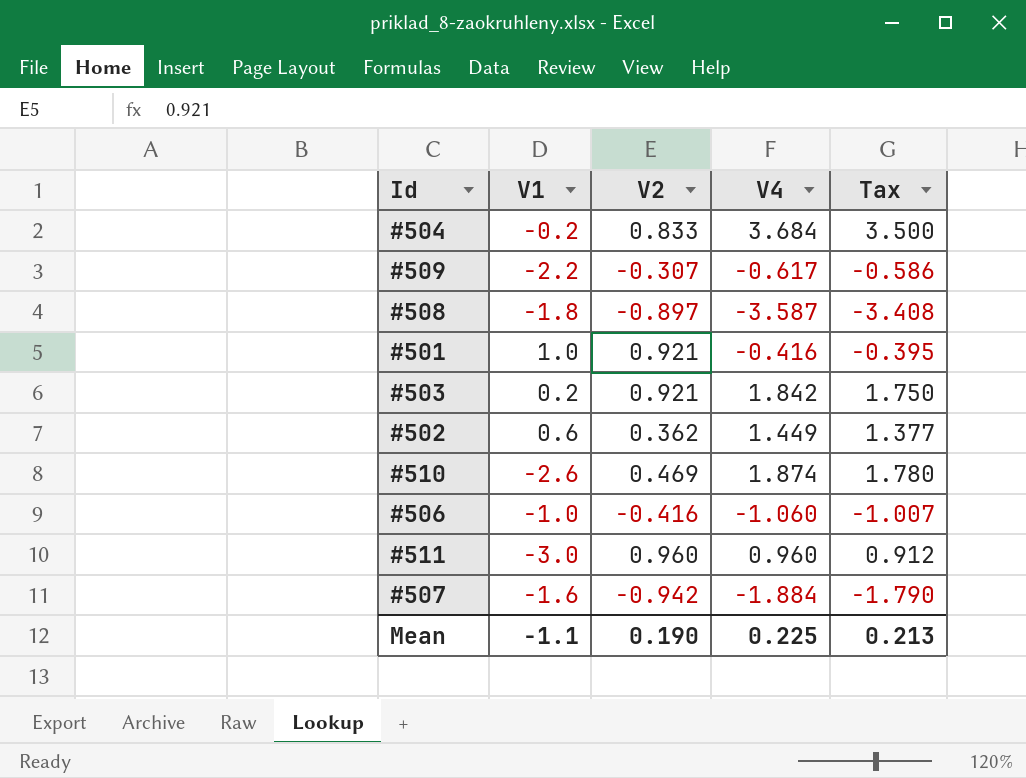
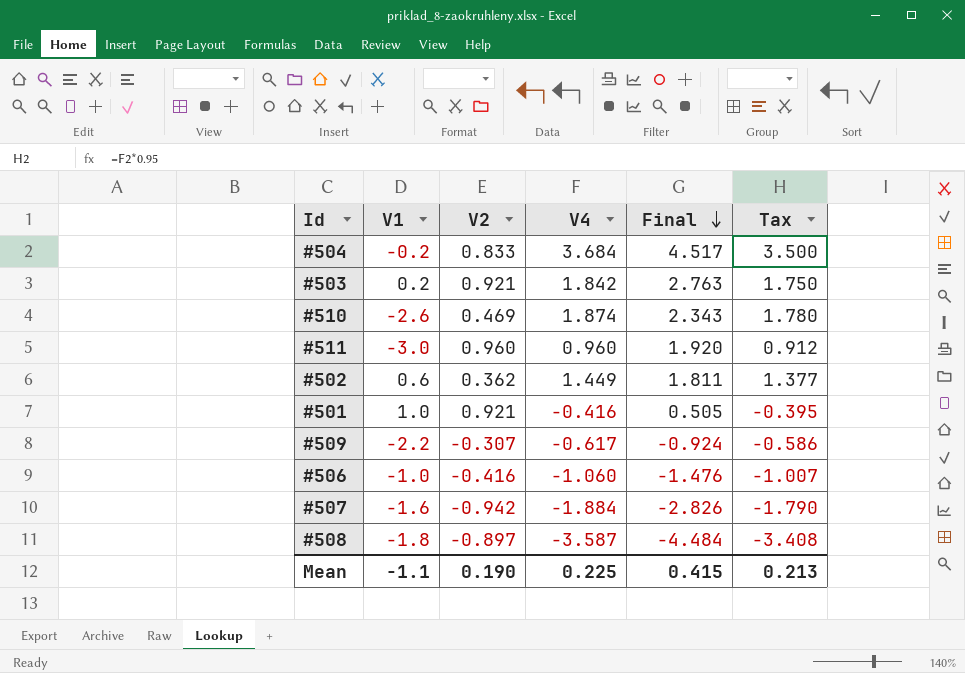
row order: none -> Final descending
column Final | formula: none -> [V2] + [V4]

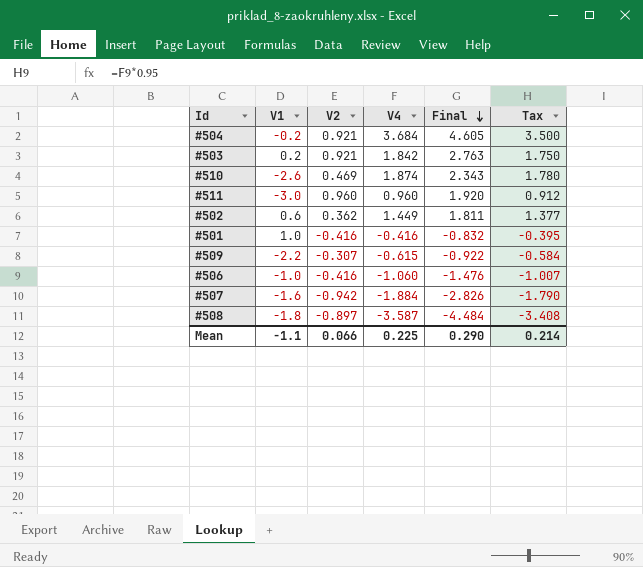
#504 | V2: 0.833 -> 0.921
#504 | Final: 4.517 -> 4.605
#501 | V2: 0.921 -> -0.416
#501 | Final: 0.505 -> -0.832
#509 | V4: -0.617 -> -0.615
#509 | Final: -0.924 -> -0.922
#509 | Tax: -0.586 -> -0.584
Mean | V2: 0.190 -> 0.066
Mean | Final: 0.415 -> 0.290
Mean | Tax: 0.213 -> 0.214

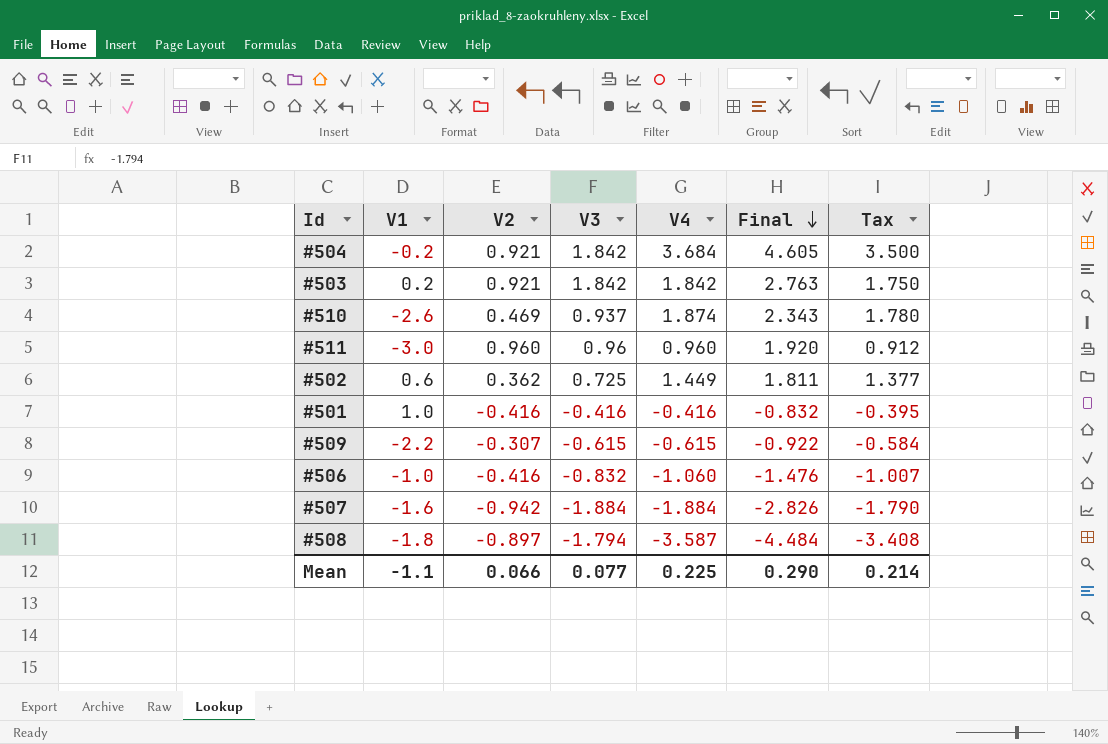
column V3 | position: none -> 4

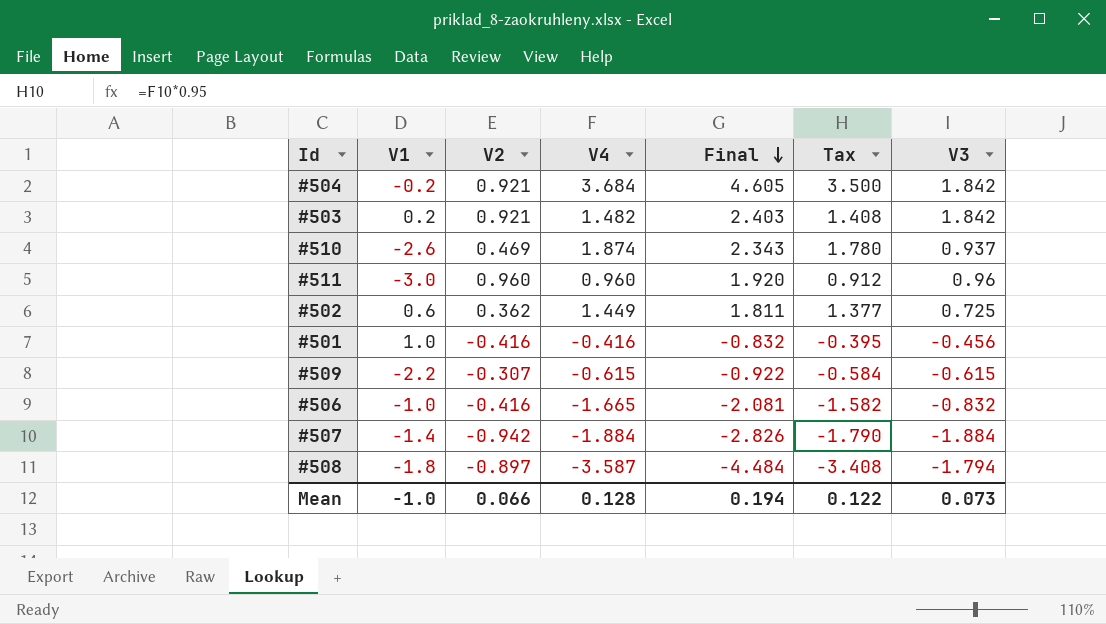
column V3 | position: 4 -> 7
#503 | V4: 1.842 -> 1.482
#503 | Final: 2.763 -> 2.403
#503 | Tax: 1.750 -> 1.408
#501 | V3: -0.416 -> -0.456
#506 | V4: -1.060 -> -1.665
#506 | Final: -1.476 -> -2.081
#506 | Tax: -1.007 -> -1.582
#507 | V1: -1.6 -> -1.4
Mean | V1: -1.1 -> -1.0
Mean | V4: 0.225 -> 0.128
Mean | Final: 0.290 -> 0.194
Mean | Tax: 0.214 -> 0.122
Mean | V3: 0.077 -> 0.073

